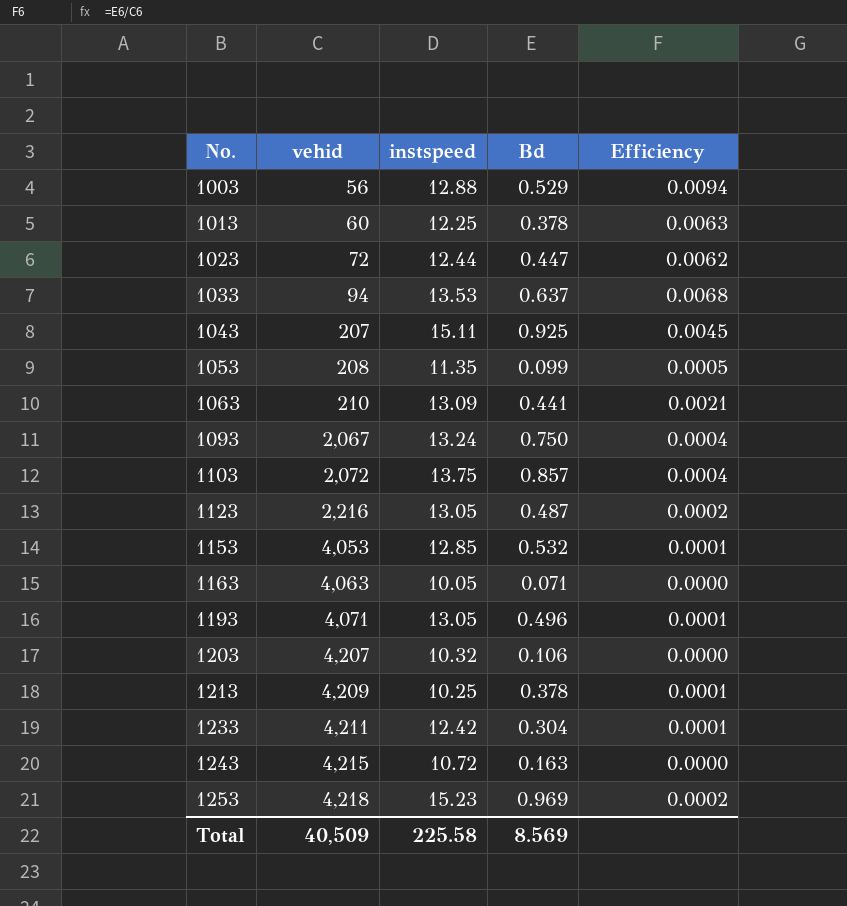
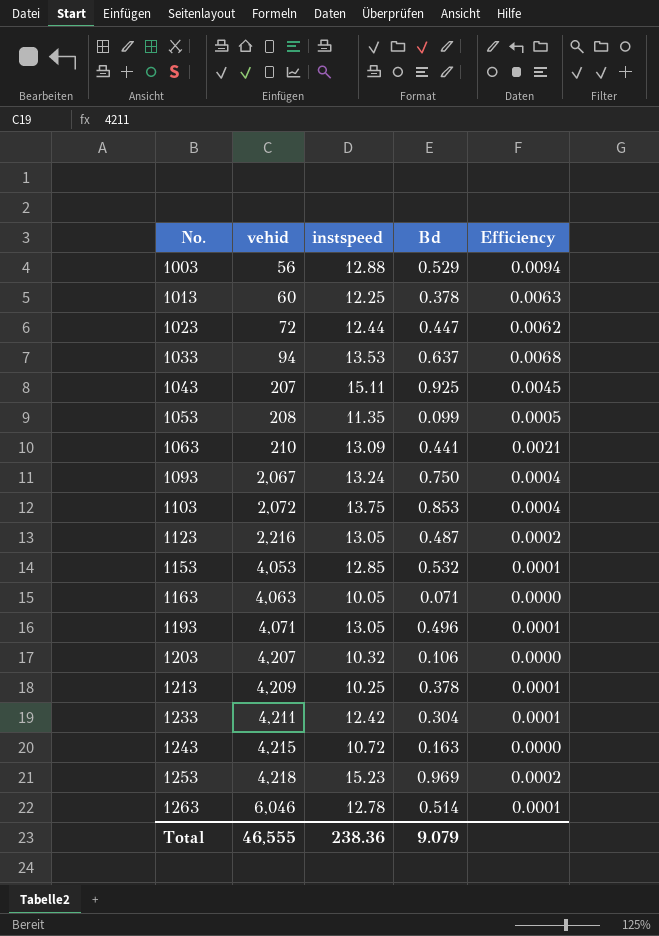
1103 | Bd: 0.857 -> 0.853
row 1263: none -> 6,046 | 12.78 | 0.514 | 0.0001
Total | vehid: 40,509 -> 46,555
Total | instspeed: 225.58 -> 238.36
Total | Bd: 8.569 -> 9.079

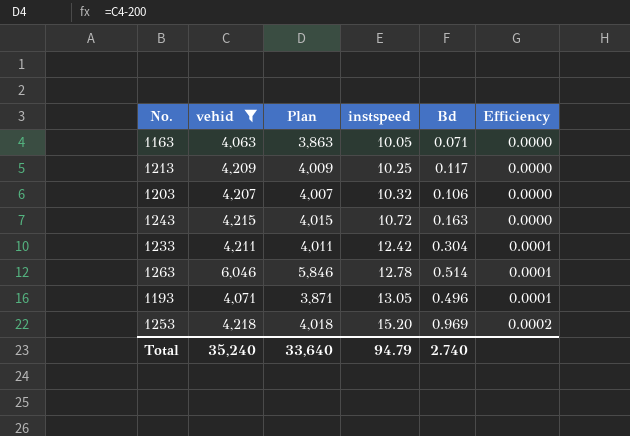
filter: none -> vehid >= 4,063
row order: No. ascending -> instspeed ascending
column Plan | formula: none -> [vehid] - 200
1213 | Bd: 0.378 -> 0.117
1213 | Efficiency: 0.0001 -> 0.0000
1253 | instspeed: 15.23 -> 15.20
Total | vehid: 46,555 -> 35,240
Total | instspeed: 238.36 -> 94.79
Total | Bd: 9.079 -> 2.740

